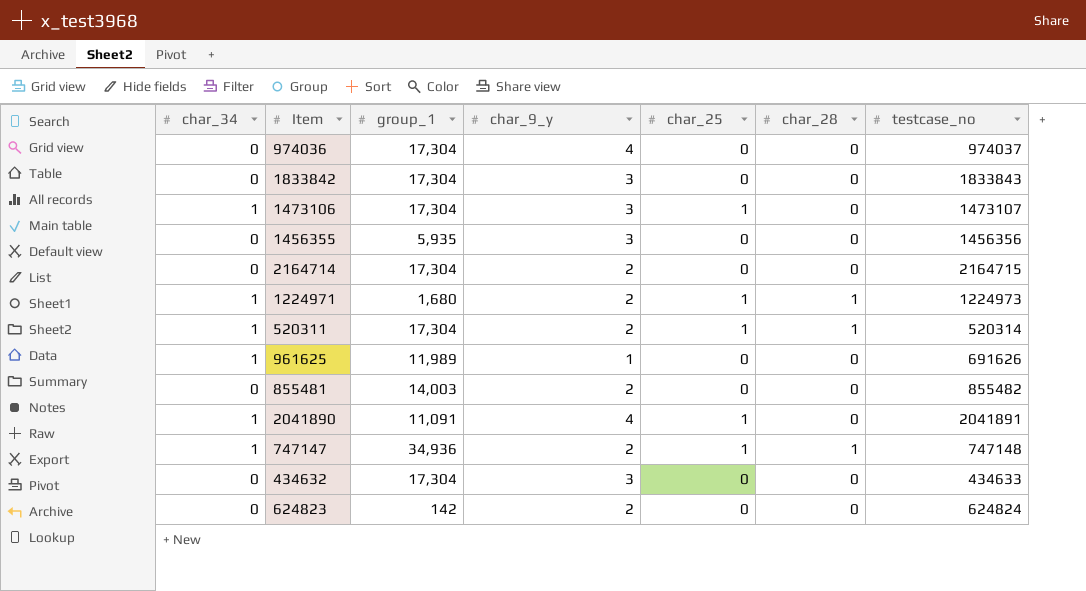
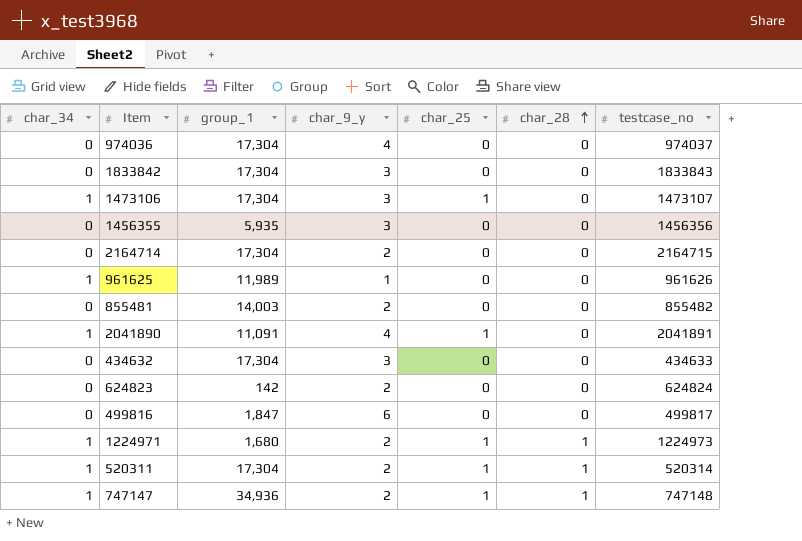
row order: none -> char_28 ascending
961625 | testcase_no: 691626 -> 961626
row 499816: none -> 0 | 1,847 | 6 | 0 | 0 | 499817

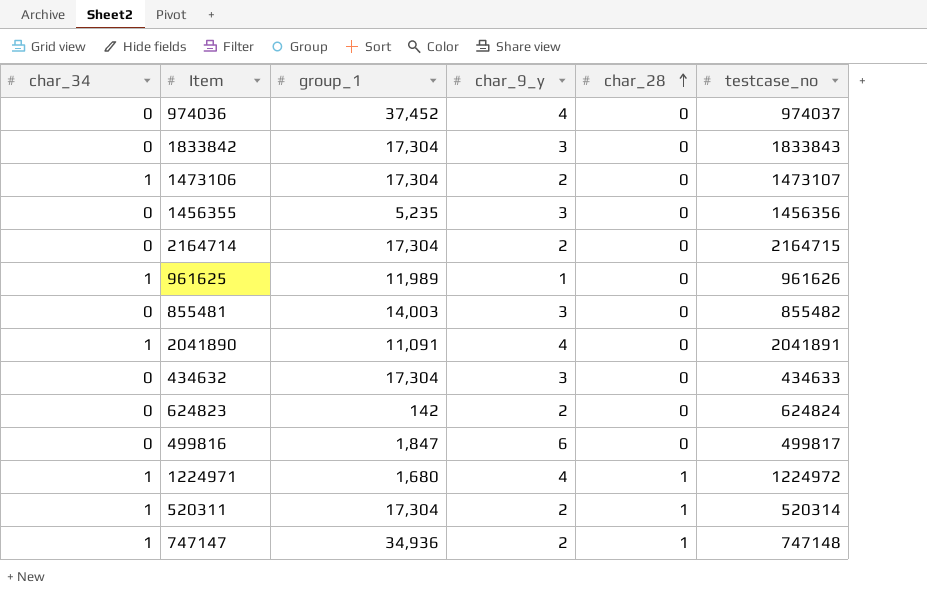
column char_25 | position: 5 -> none
974036 | group_1: 17,304 -> 37,452
1473106 | char_9_y: 3 -> 2
1456355 | group_1: 5,935 -> 5,235
855481 | char_9_y: 2 -> 3
1224971 | char_9_y: 2 -> 4
1224971 | testcase_no: 1224973 -> 1224972

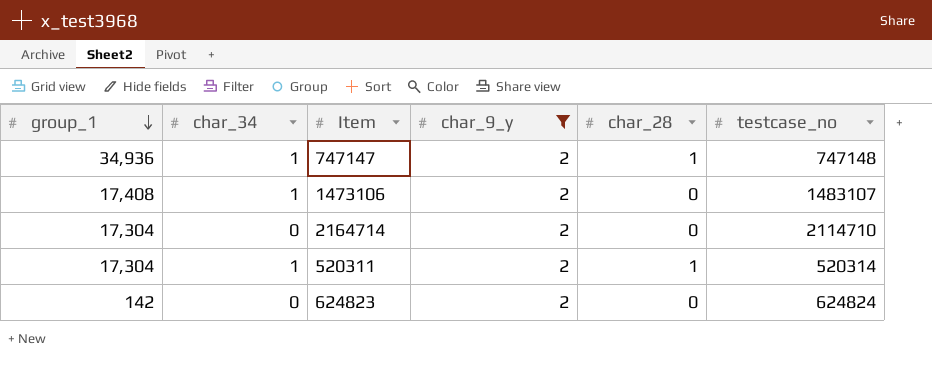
filter: none -> char_9_y = 2
row order: char_28 ascending -> group_1 descending
column group_1 | position: 3 -> 1
1473106 | group_1: 17,304 -> 17,408
1473106 | testcase_no: 1473107 -> 1483107
2164714 | testcase_no: 2164715 -> 2114710

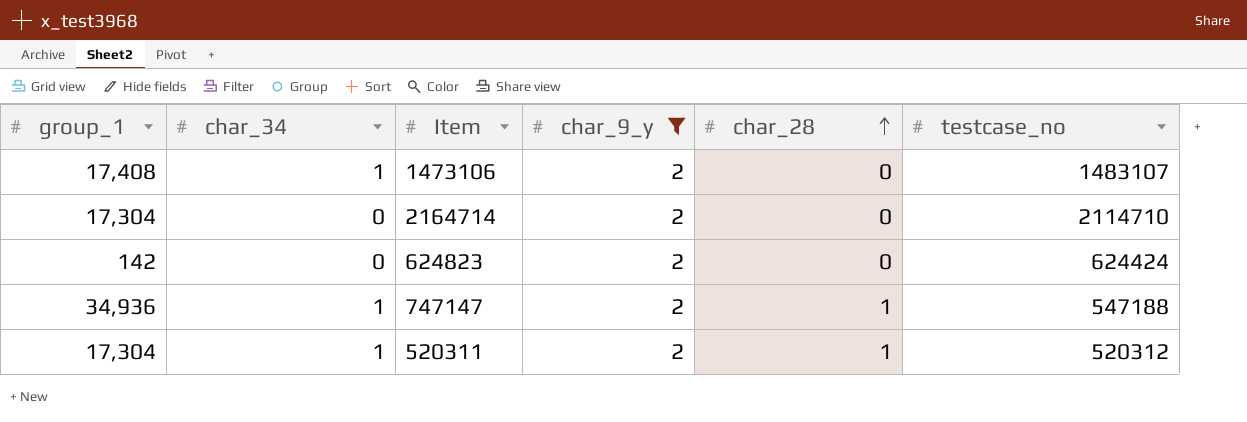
row order: group_1 descending -> char_28 ascending
624823 | testcase_no: 624824 -> 624424
747147 | testcase_no: 747148 -> 547188
520311 | testcase_no: 520314 -> 520312

